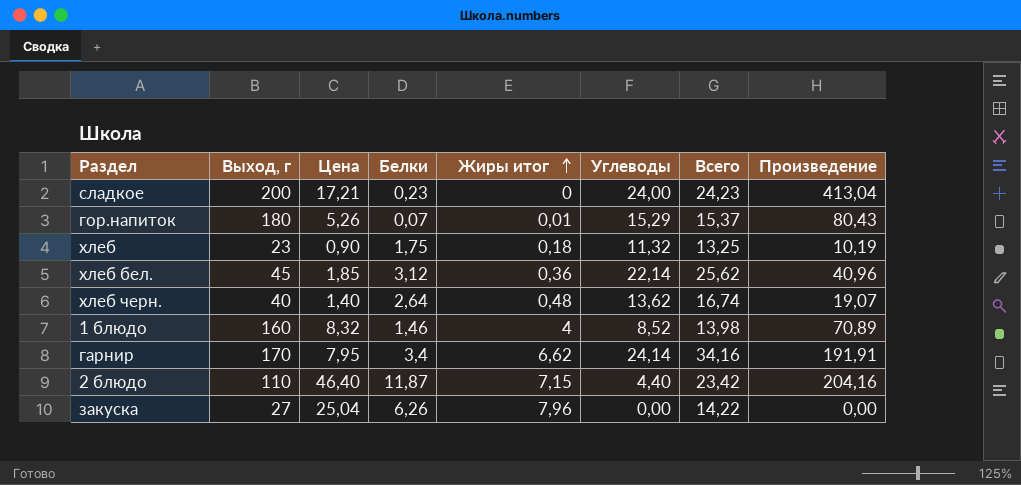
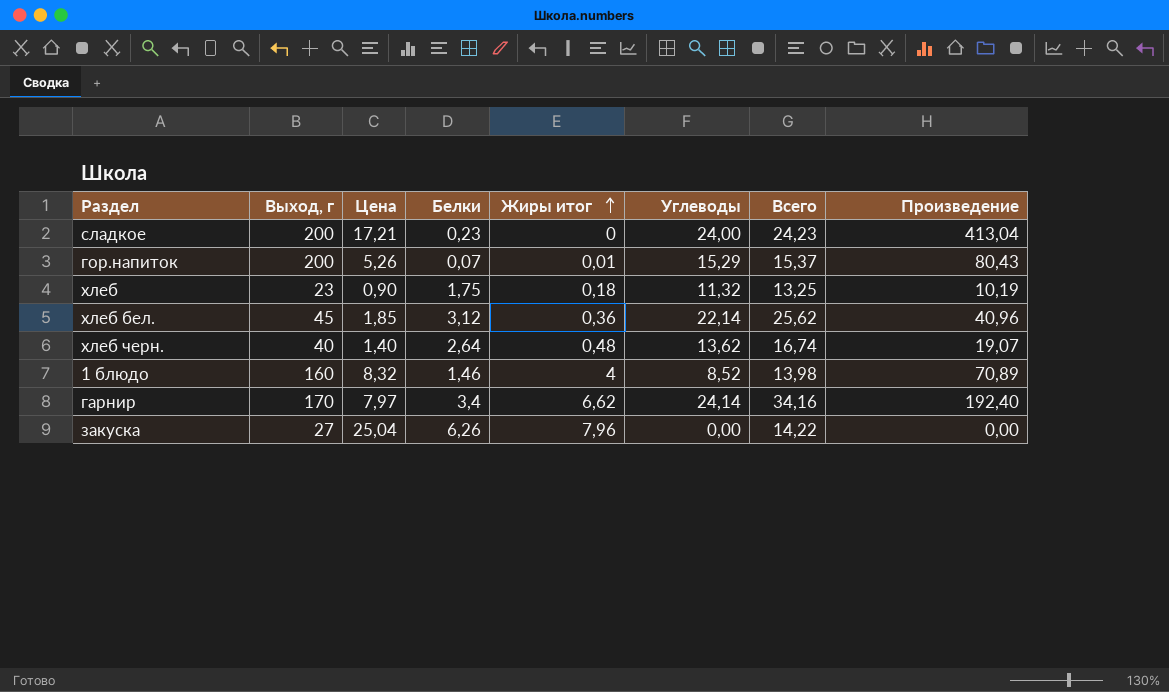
row 2 блюдо: 110 | 46,40 | 11,87 | 7,15 | 4,40 | 23,42 | 204,16 -> none
гор.напиток | Выход, г: 180 -> 200
гарнир | Цена: 7,95 -> 7,97
гарнир | Произведение: 191,91 -> 192,40

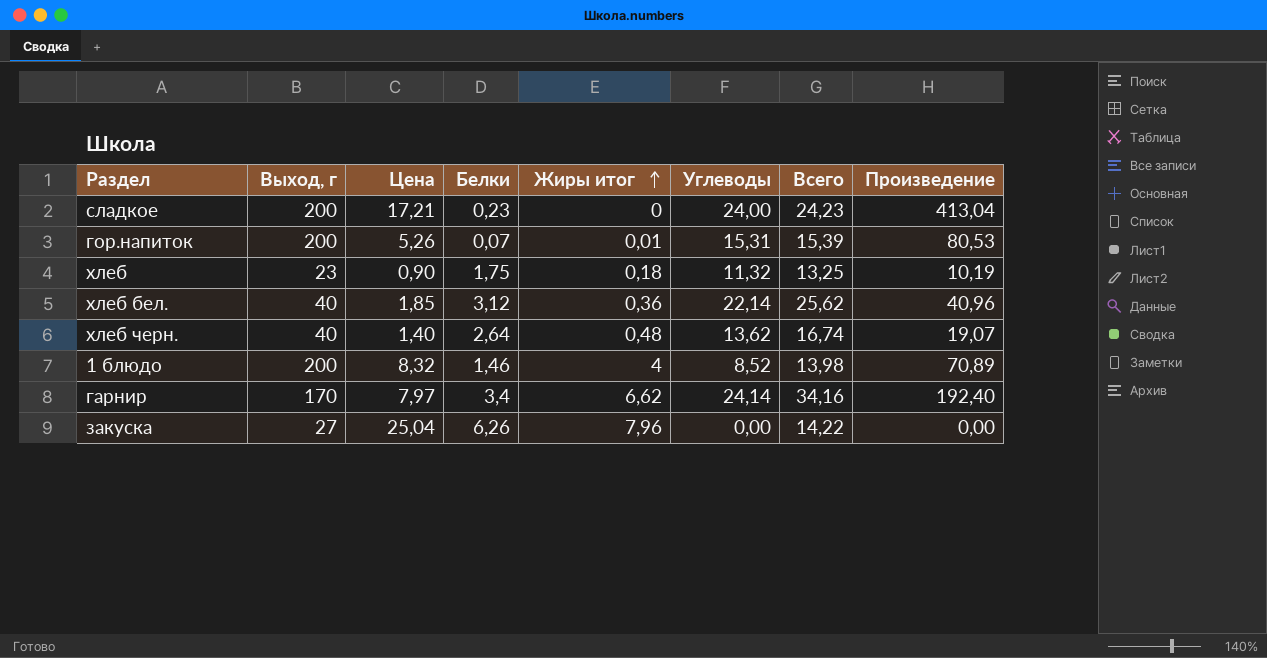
гор.напиток | Углеводы: 15,29 -> 15,31
гор.напиток | Всего: 15,37 -> 15,39
гор.напиток | Произведение: 80,43 -> 80,53
хлеб бел. | Выход, г: 45 -> 40
1 блюдо | Выход, г: 160 -> 200

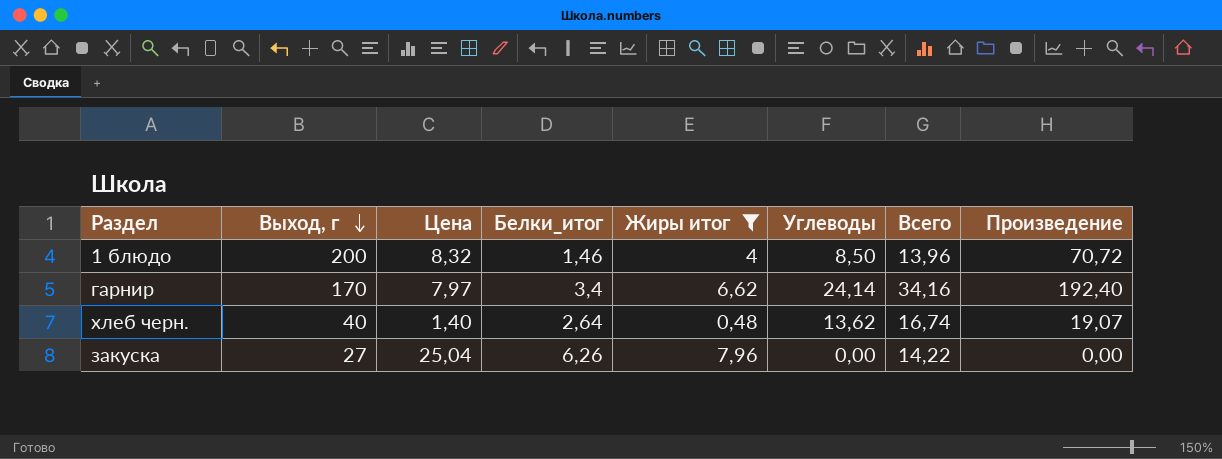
filter: none -> Жиры итог >= 0,48
row order: Жиры итог ascending -> Выход, г descending
column name: Белки -> Белки_итог
1 блюдо | Углеводы: 8,52 -> 8,50
1 блюдо | Всего: 13,98 -> 13,96
1 блюдо | Произведение: 70,89 -> 70,72

